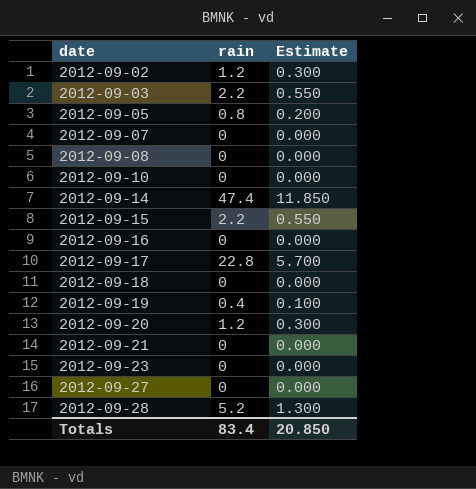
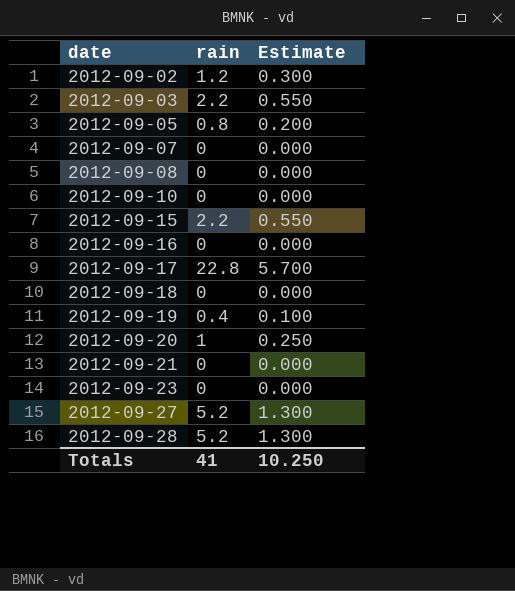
row 2012-09-14: 47.4 | 11.850 -> none
2012-09-20 | rain: 1.2 -> 1
2012-09-20 | Estimate: 0.300 -> 0.250
2012-09-27 | rain: 0 -> 5.2
2012-09-27 | Estimate: 0.000 -> 1.300
Totals | rain: 83.4 -> 41
Totals | Estimate: 20.850 -> 10.250

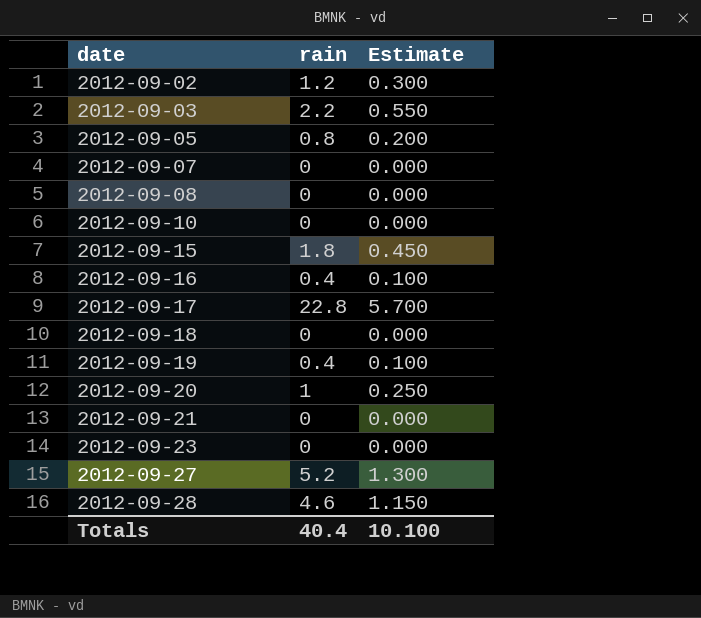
2012-09-15 | rain: 2.2 -> 1.8
2012-09-15 | Estimate: 0.550 -> 0.450
2012-09-16 | rain: 0 -> 0.4
2012-09-16 | Estimate: 0.000 -> 0.100
2012-09-28 | rain: 5.2 -> 4.6
2012-09-28 | Estimate: 1.300 -> 1.150
Totals | rain: 41 -> 40.4
Totals | Estimate: 10.250 -> 10.100

